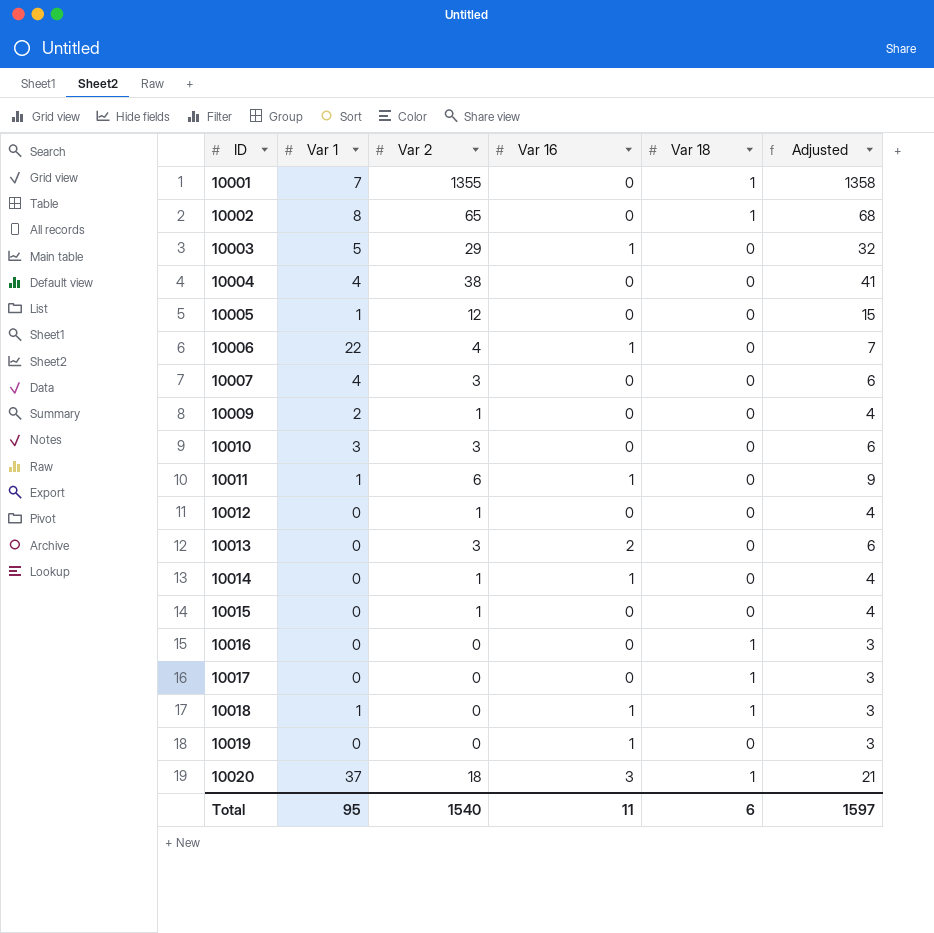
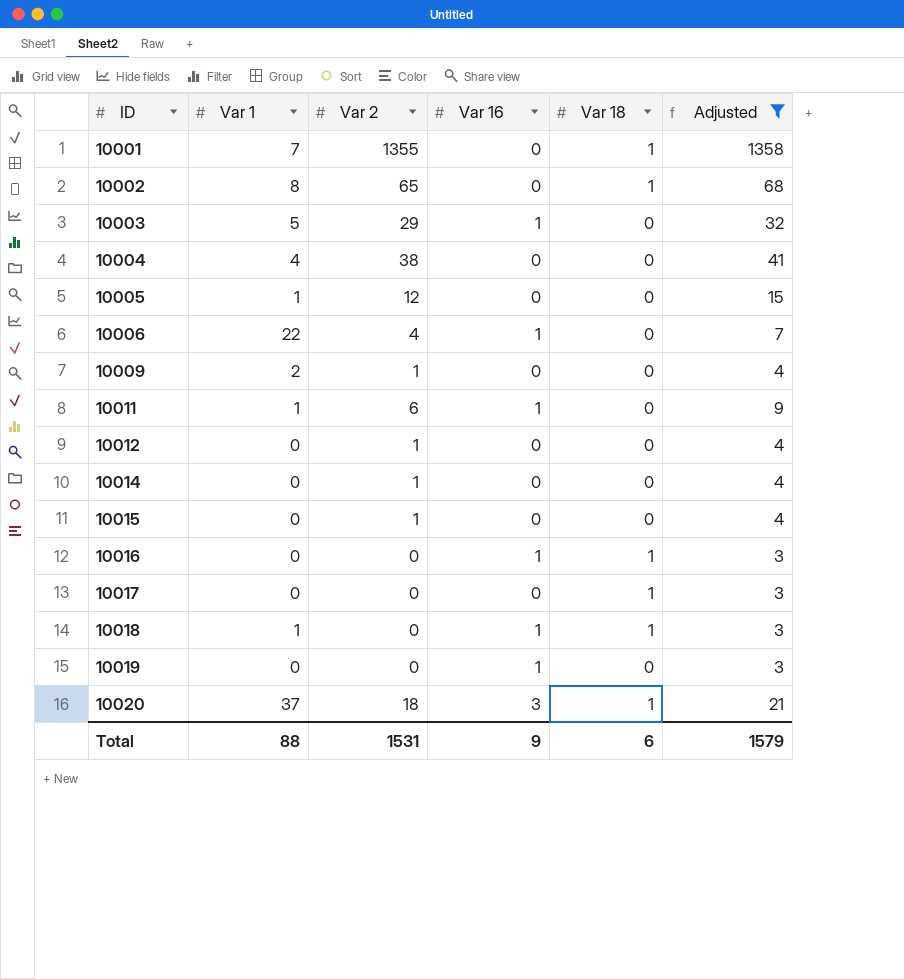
filter: none -> Adjusted != 6
10014 | Var 16: 1 -> 0
10016 | Var 16: 0 -> 1
Total | Var 1: 95 -> 88
Total | Var 2: 1540 -> 1531
Total | Var 16: 11 -> 9
Total | Adjusted: 1597 -> 1579

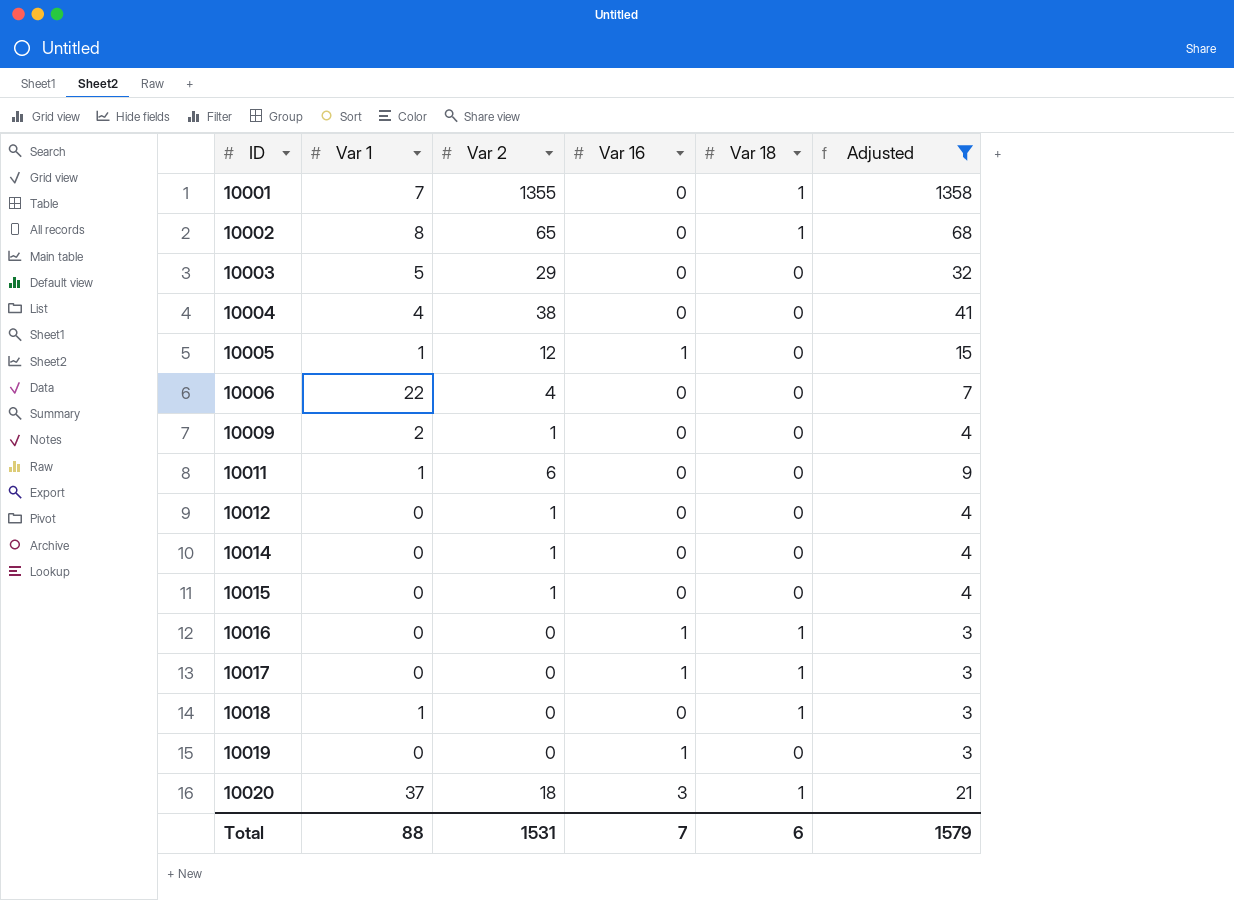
10003 | Var 16: 1 -> 0
10005 | Var 16: 0 -> 1
10006 | Var 16: 1 -> 0
10011 | Var 16: 1 -> 0
10017 | Var 16: 0 -> 1
10018 | Var 16: 1 -> 0
Total | Var 16: 9 -> 7

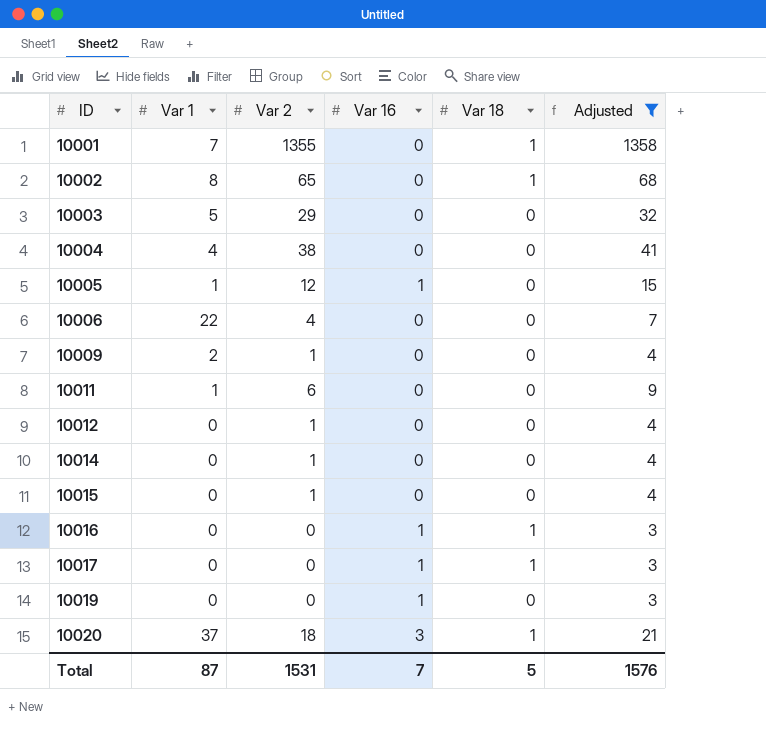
row 10018: 1 | 0 | 0 | 1 | 3 -> none
Total | Var 1: 88 -> 87
Total | Var 18: 6 -> 5
Total | Adjusted: 1579 -> 1576

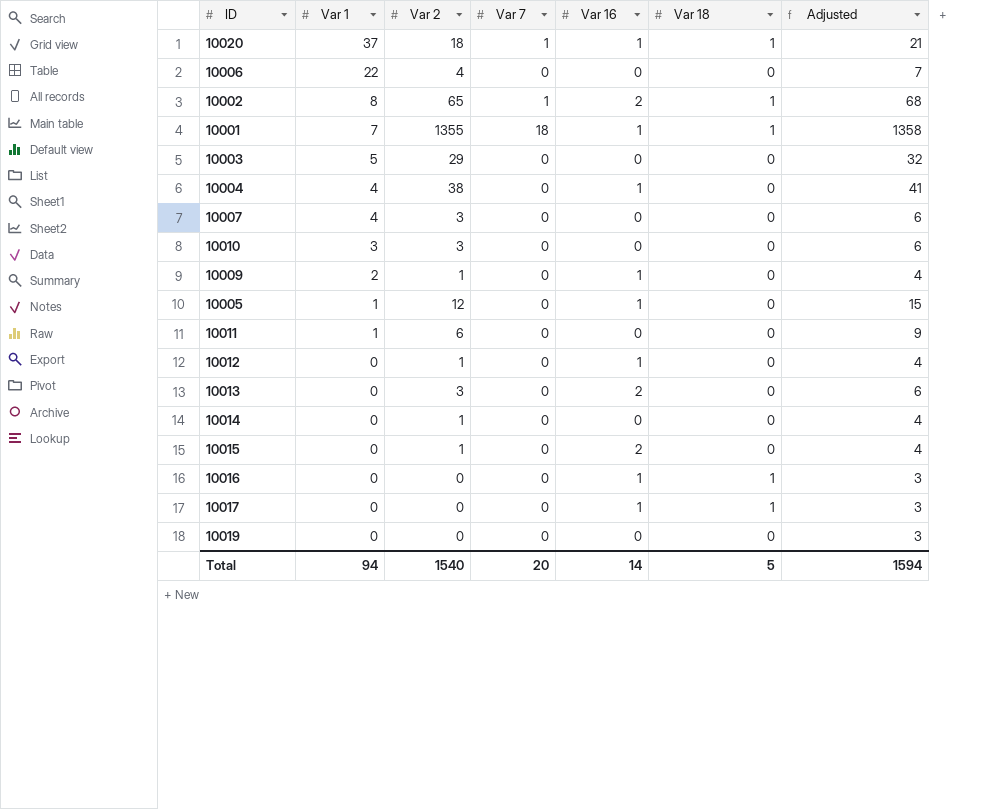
filter: Adjusted != 6 -> none
row order: ID ascending -> Var 1 descending
column Var 7 | position: none -> 4
10020 | Var 16: 3 -> 1
10002 | Var 16: 0 -> 2
10001 | Var 16: 0 -> 1
10004 | Var 16: 0 -> 1
10009 | Var 16: 0 -> 1
10012 | Var 16: 0 -> 1
10015 | Var 16: 0 -> 2
10019 | Var 16: 1 -> 0
Total | Var 1: 87 -> 94
Total | Var 2: 1531 -> 1540
Total | Var 16: 7 -> 14
Total | Adjusted: 1576 -> 1594

